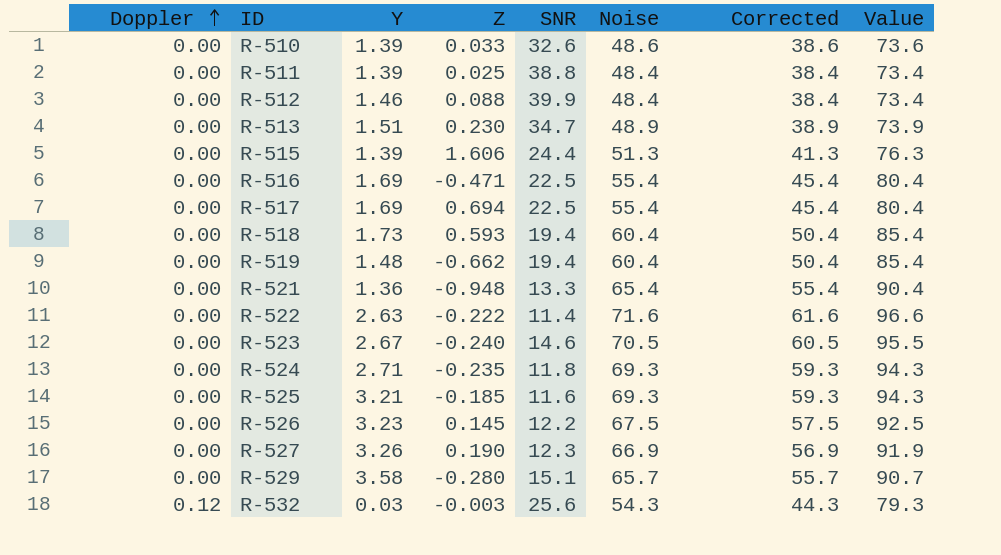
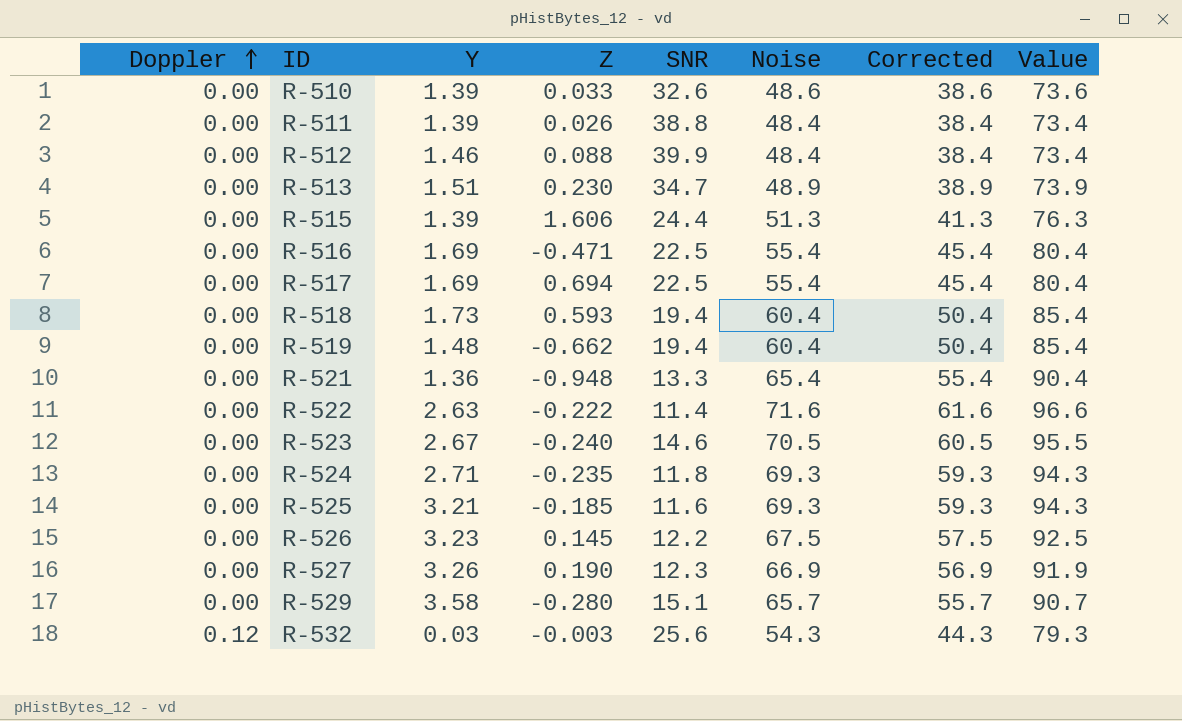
R-511 | Z: 0.025 -> 0.026

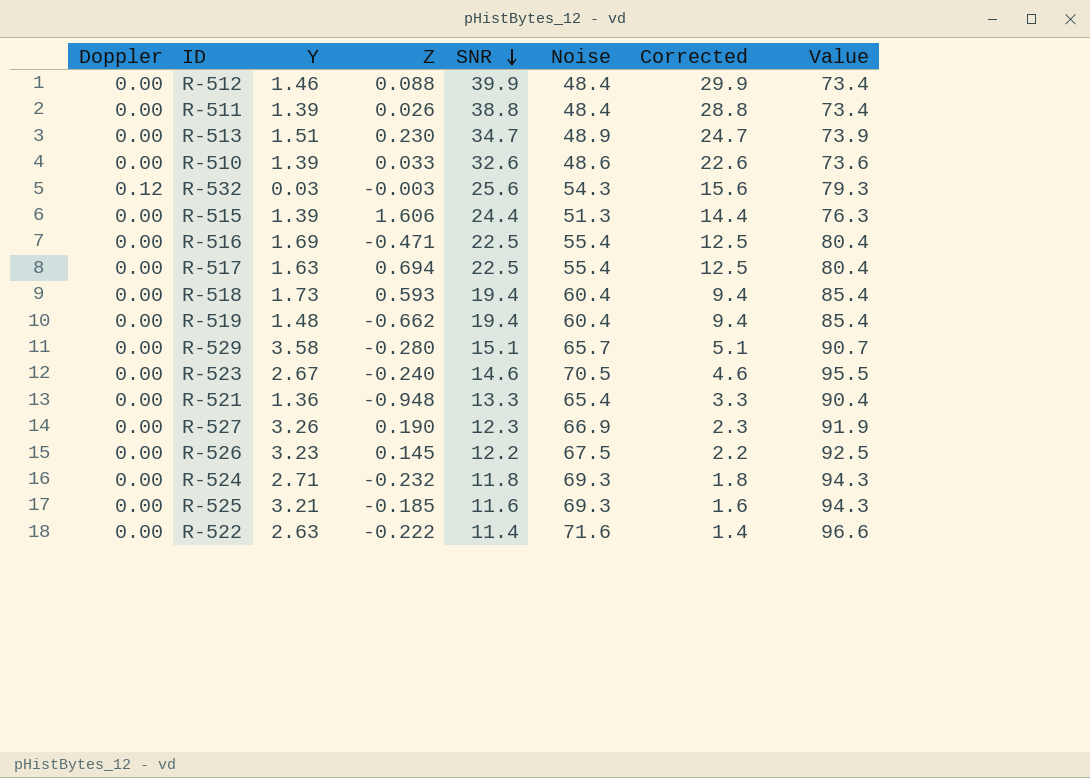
row order: Doppler ascending -> SNR descending
column Corrected | formula: [Noise] - 10 -> [SNR] - 10
R-517 | Y: 1.69 -> 1.63
R-524 | Z: -0.235 -> -0.232

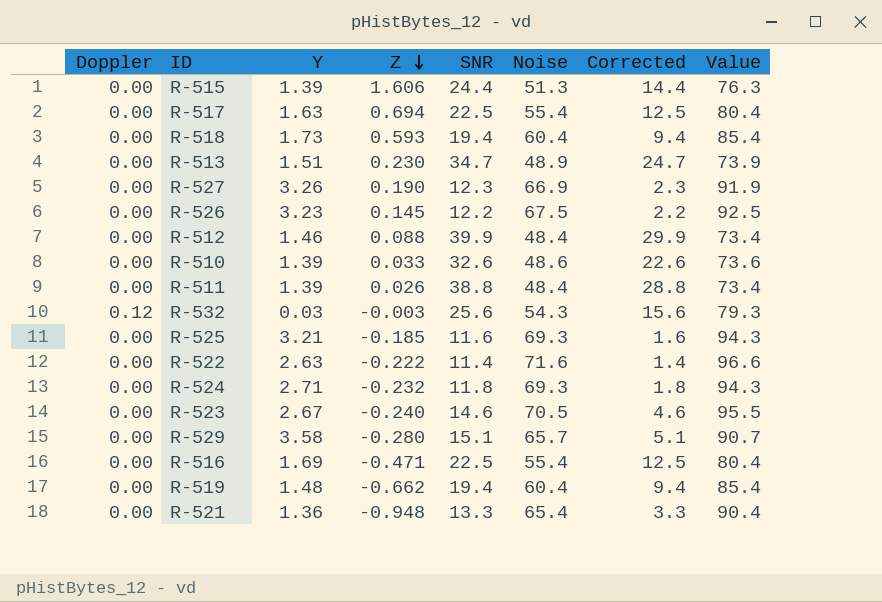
row order: SNR descending -> Z descending

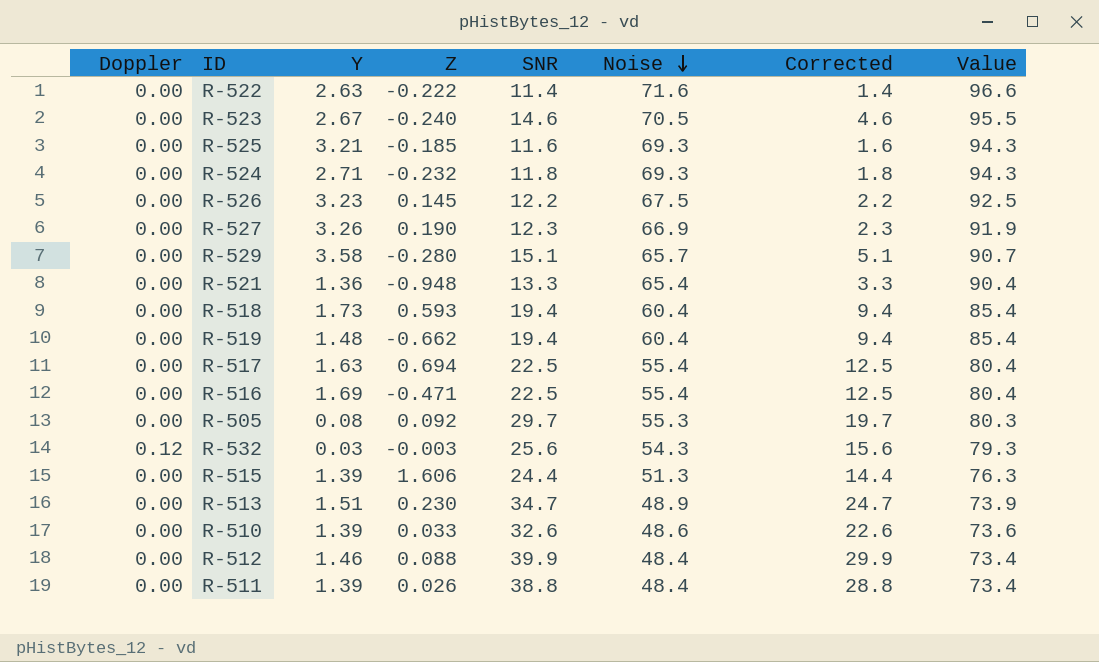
row order: Z descending -> Noise descending
row R-505: none -> 0.00 | 0.08 | 0.092 | 29.7 | 55.3 | 19.7 | 80.3

